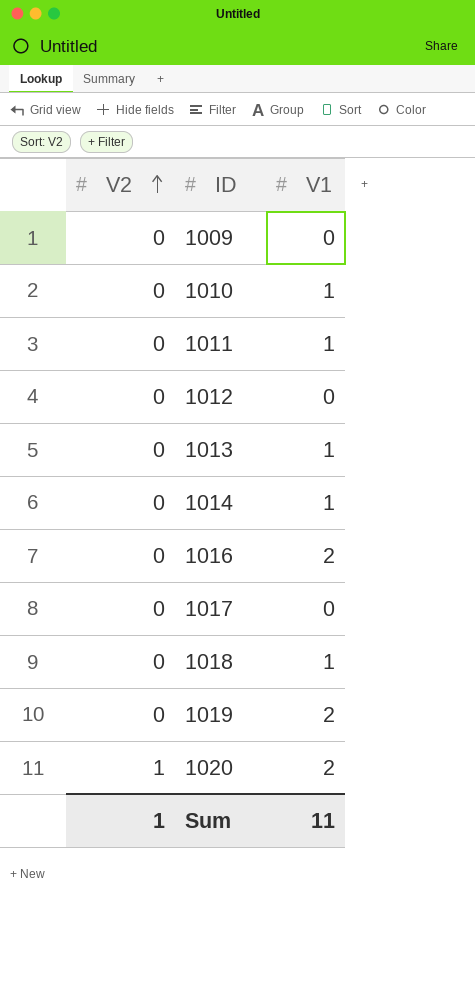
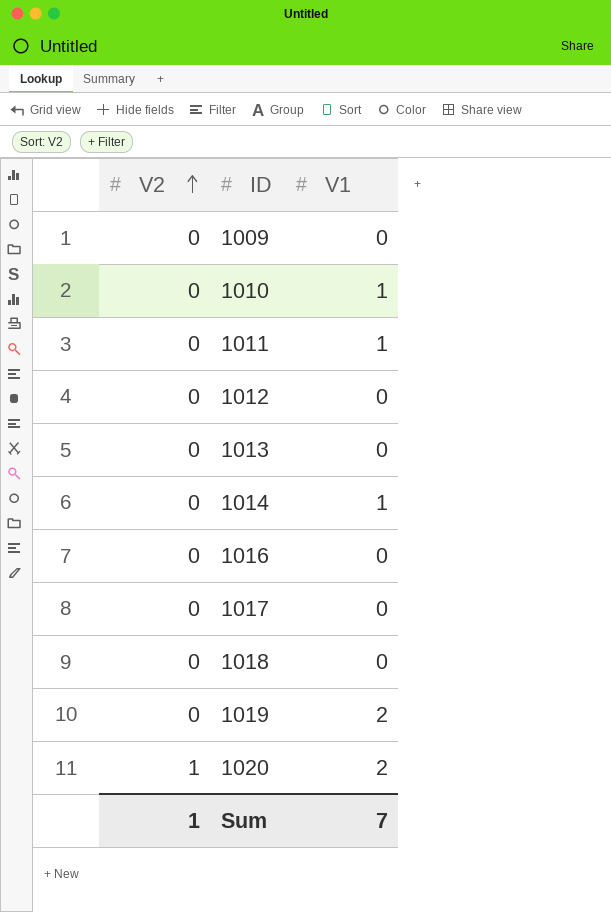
1013 | V1: 1 -> 0
1016 | V1: 2 -> 0
1018 | V1: 1 -> 0
Sum | V1: 11 -> 7

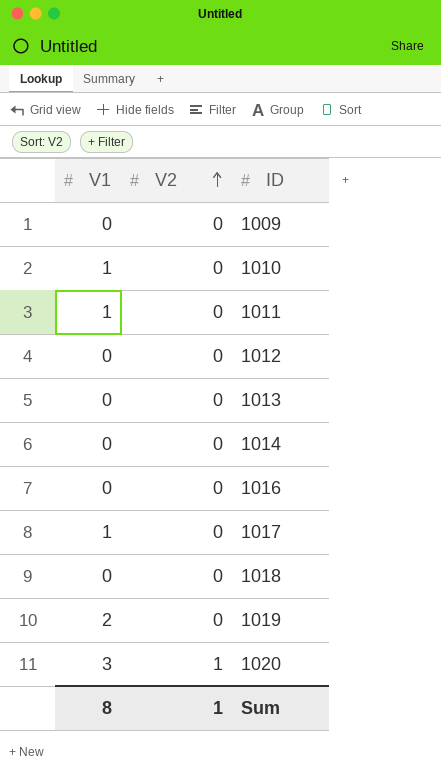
column V1 | position: 3 -> 1
1014 | V1: 1 -> 0
1017 | V1: 0 -> 1
1020 | V1: 2 -> 3
Sum | V1: 7 -> 8

